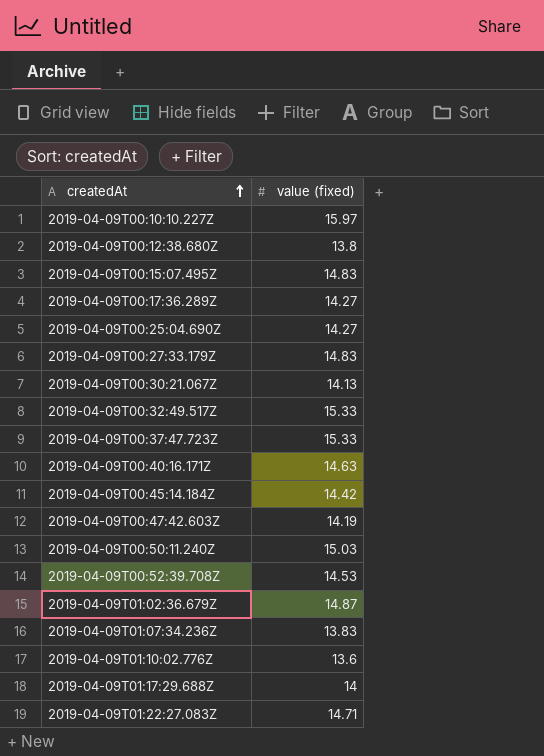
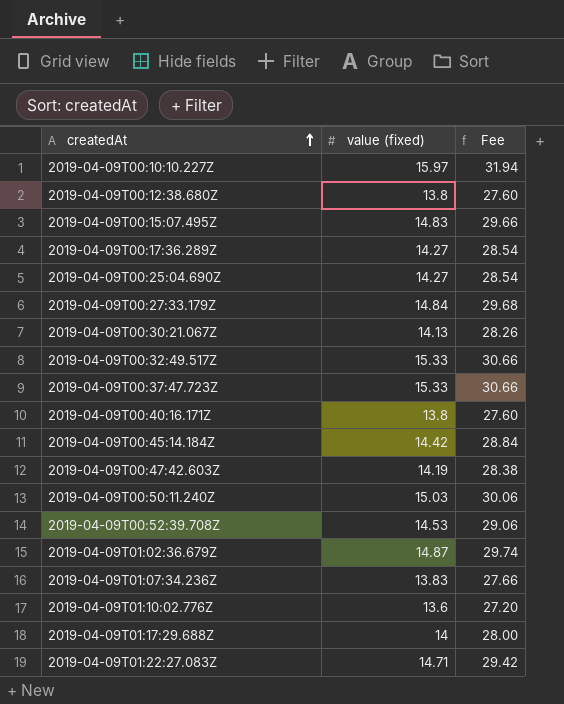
column Fee | formula: none -> [value (fixed)] * 2
2019-04-09T00:27:33.179Z | value (fixed): 14.83 -> 14.84
2019-04-09T00:40:16.171Z | value (fixed): 14.63 -> 13.8

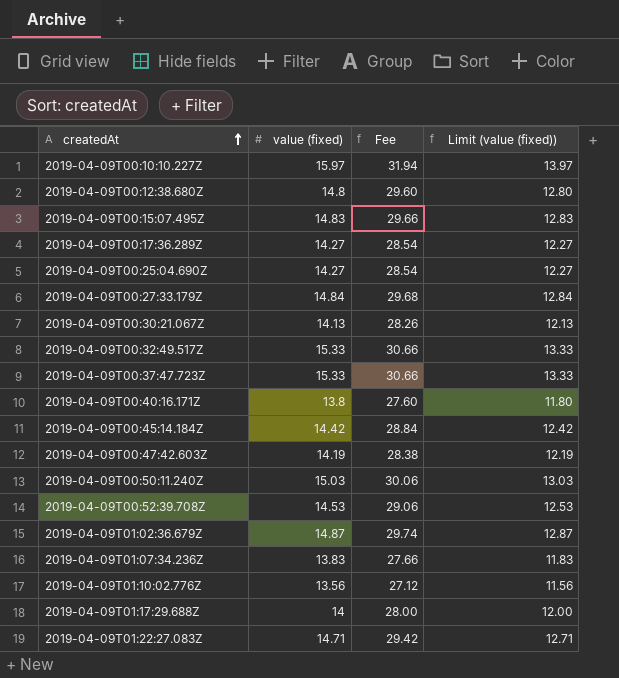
column Limit (value (fixed)) | formula: none -> [value (fixed)] - 2
2019-04-09T00:12:38.680Z | value (fixed): 13.8 -> 14.8
2019-04-09T00:12:38.680Z | Fee: 27.60 -> 29.60
2019-04-09T01:10:02.776Z | value (fixed): 13.6 -> 13.56
2019-04-09T01:10:02.776Z | Fee: 27.20 -> 27.12

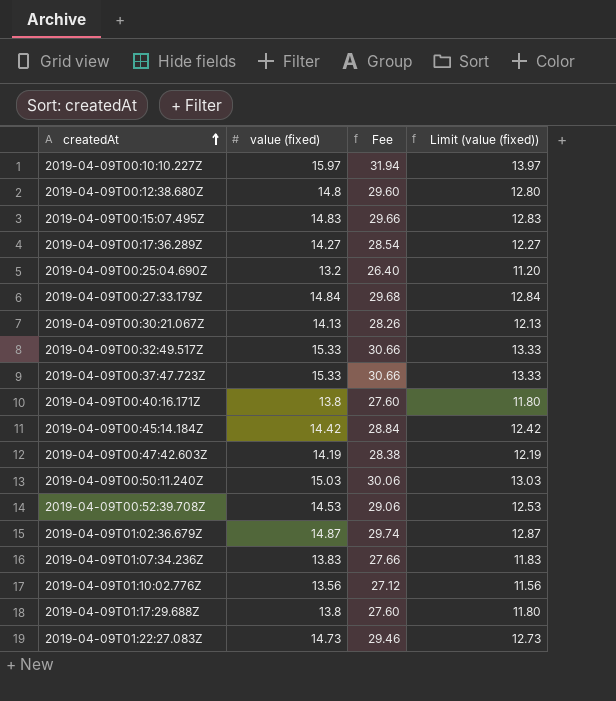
2019-04-09T00:25:04.690Z | value (fixed): 14.27 -> 13.2
2019-04-09T00:25:04.690Z | Fee: 28.54 -> 26.40
2019-04-09T00:25:04.690Z | Limit (value (fixed)): 12.27 -> 11.20
2019-04-09T01:17:29.688Z | value (fixed): 14 -> 13.8
2019-04-09T01:17:29.688Z | Fee: 28.00 -> 27.60
2019-04-09T01:17:29.688Z | Limit (value (fixed)): 12.00 -> 11.80
2019-04-09T01:22:27.083Z | value (fixed): 14.71 -> 14.73
2019-04-09T01:22:27.083Z | Fee: 29.42 -> 29.46
2019-04-09T01:22:27.083Z | Limit (value (fixed)): 12.71 -> 12.73

